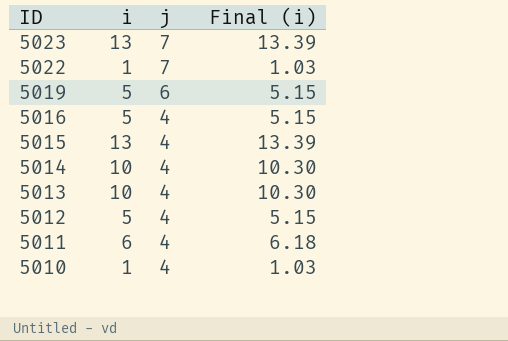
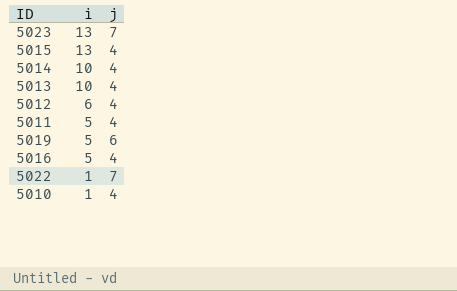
row order: ID descending -> i descending
column Final (i) | formula: [i] * 1.03 -> none
5012 | i: 5 -> 6
5011 | i: 6 -> 5

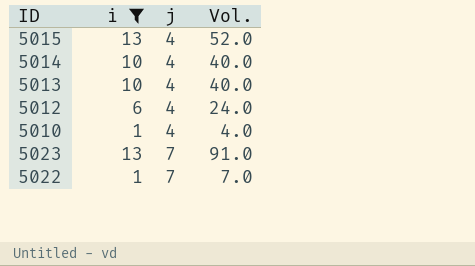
filter: none -> i != 5
row order: i descending -> j ascending
column Vol. | formula: none -> [i] * [j]

